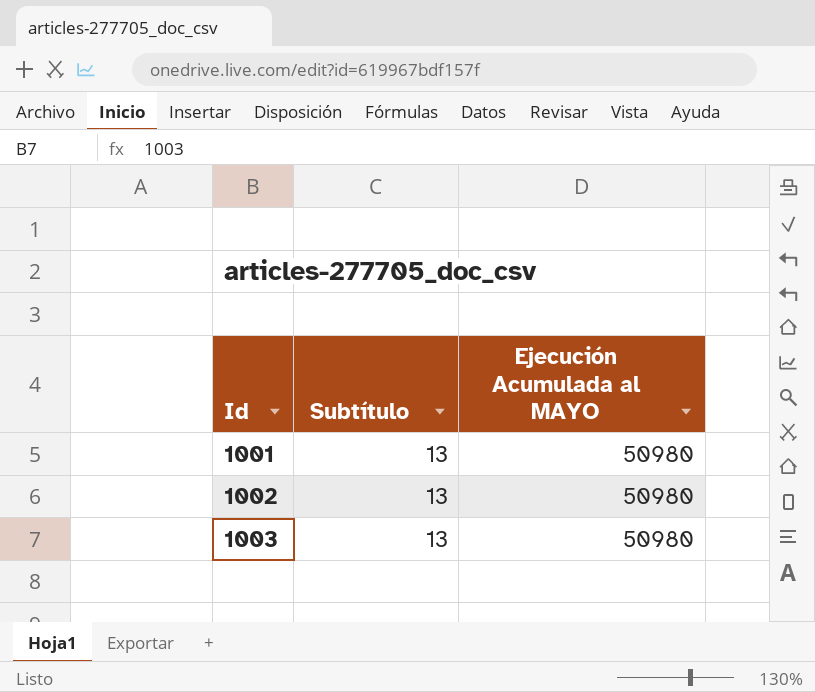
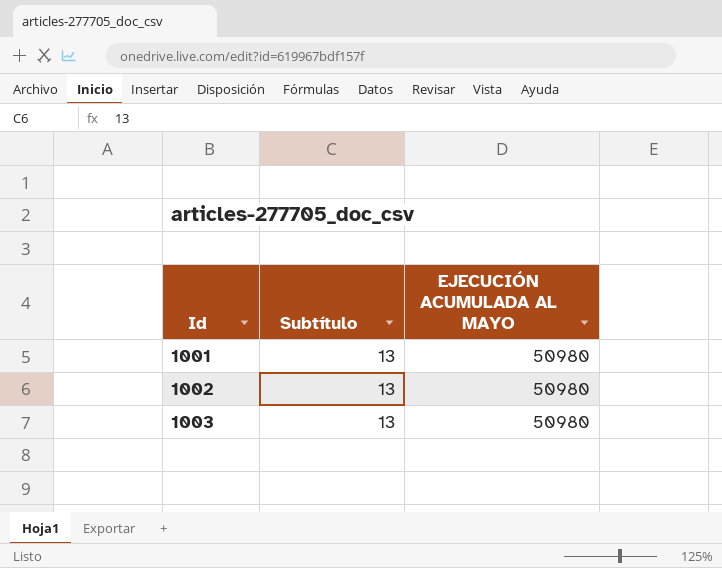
column name: Ejecución Acumulada al MAYO -> EJECUCIÓN ACUMULADA AL MAYO

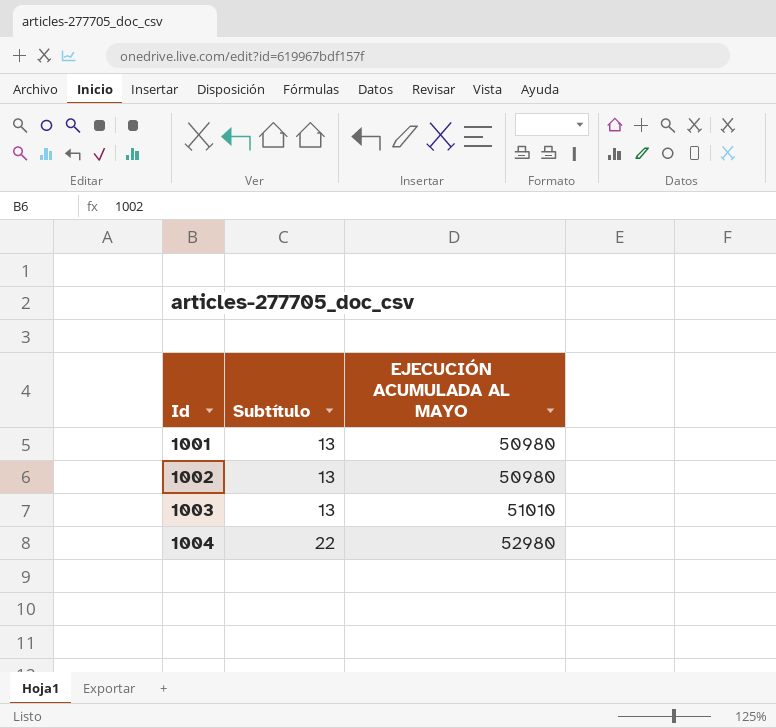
1003 | EJECUCIÓN ACUMULADA AL MAYO: 50980 -> 51010
row 1004: none -> 22 | 52980

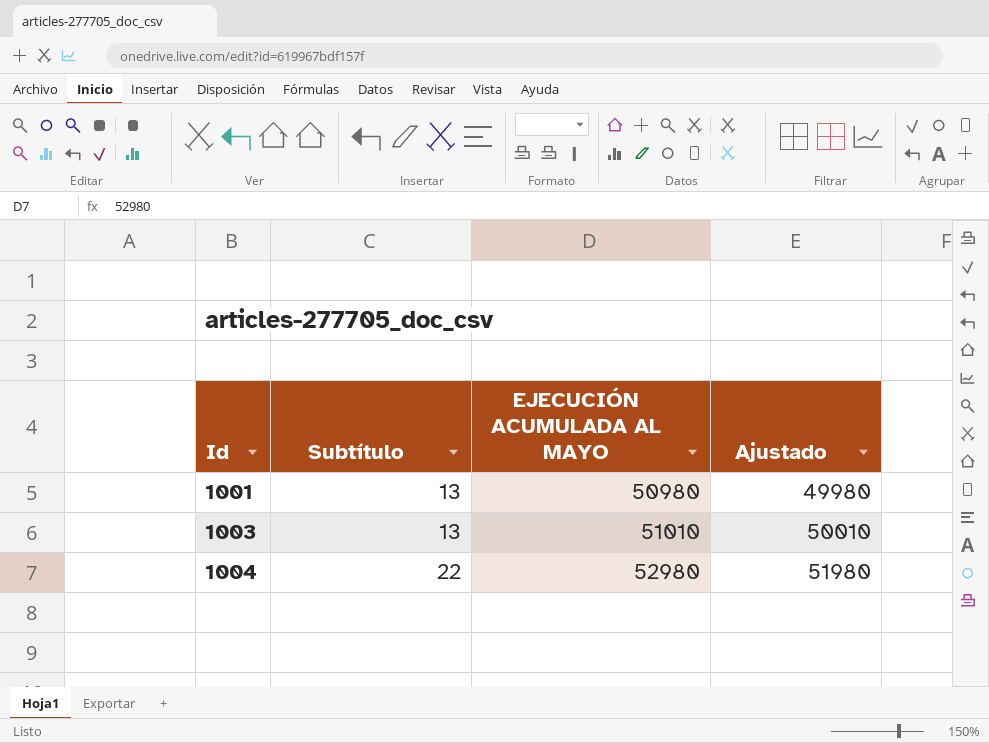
column Ajustado | formula: none -> [EJECUCIÓN ACUMULADA AL MAYO] - 1000
row 1002: 13 | 50980 -> none

